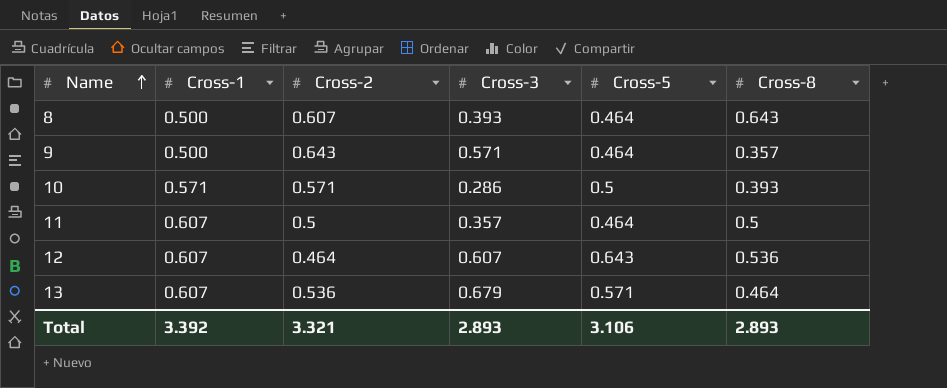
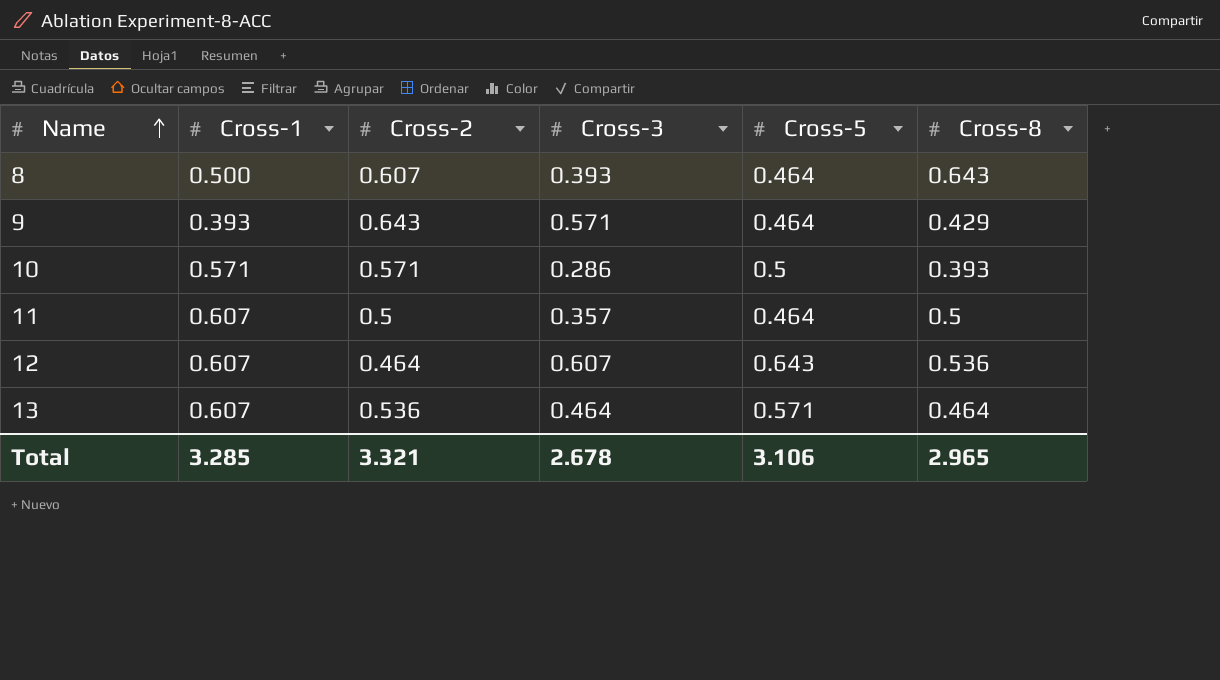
9 | Cross-1: 0.500 -> 0.393
9 | Cross-8: 0.357 -> 0.429
13 | Cross-3: 0.679 -> 0.464
Total | Cross-1: 3.392 -> 3.285
Total | Cross-3: 2.893 -> 2.678
Total | Cross-8: 2.893 -> 2.965

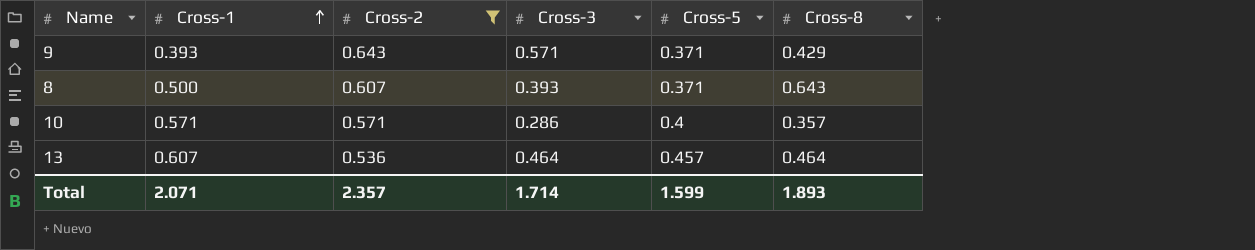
filter: none -> Cross-2 >= 0.536
row order: Name ascending -> Cross-1 ascending
9 | Cross-5: 0.464 -> 0.371
8 | Cross-5: 0.464 -> 0.371
10 | Cross-5: 0.5 -> 0.4
10 | Cross-8: 0.393 -> 0.357
13 | Cross-5: 0.571 -> 0.457
Total | Cross-1: 3.285 -> 2.071
Total | Cross-2: 3.321 -> 2.357
Total | Cross-3: 2.678 -> 1.714
Total | Cross-5: 3.106 -> 1.599
Total | Cross-8: 2.965 -> 1.893

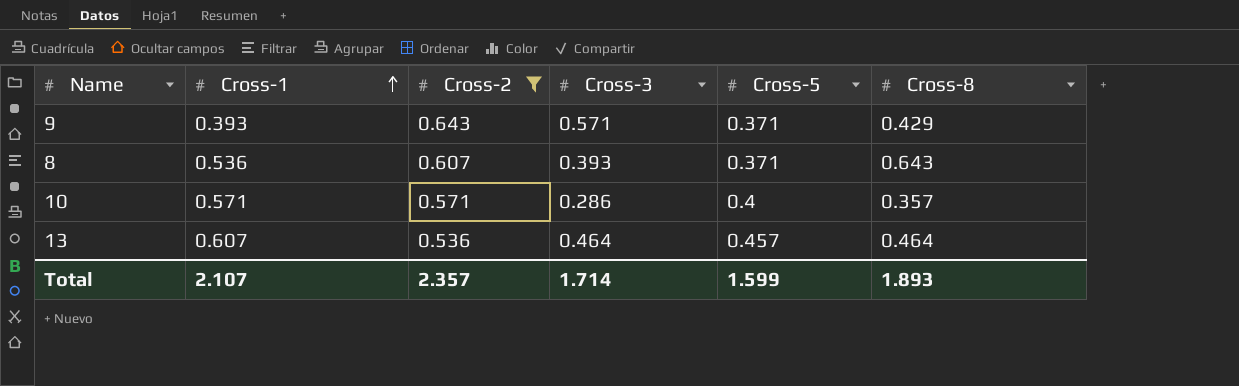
8 | Cross-1: 0.500 -> 0.536
Total | Cross-1: 2.071 -> 2.107

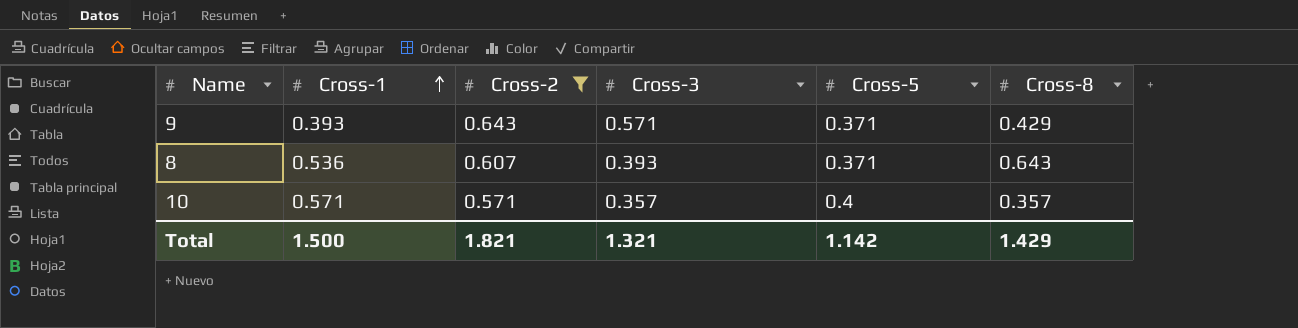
row 13: 0.607 | 0.536 | 0.464 | 0.457 | 0.464 -> none
10 | Cross-3: 0.286 -> 0.357
Total | Cross-1: 2.107 -> 1.500
Total | Cross-2: 2.357 -> 1.821
Total | Cross-3: 1.714 -> 1.321
Total | Cross-5: 1.599 -> 1.142
Total | Cross-8: 1.893 -> 1.429

